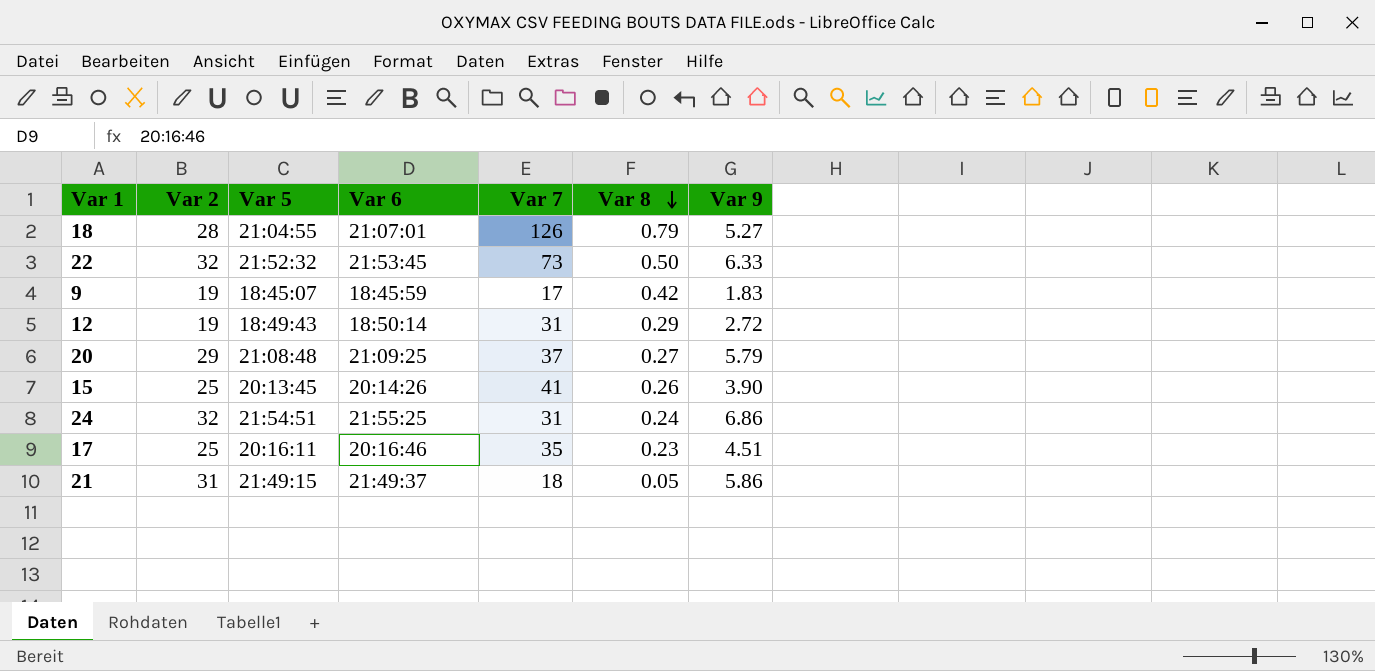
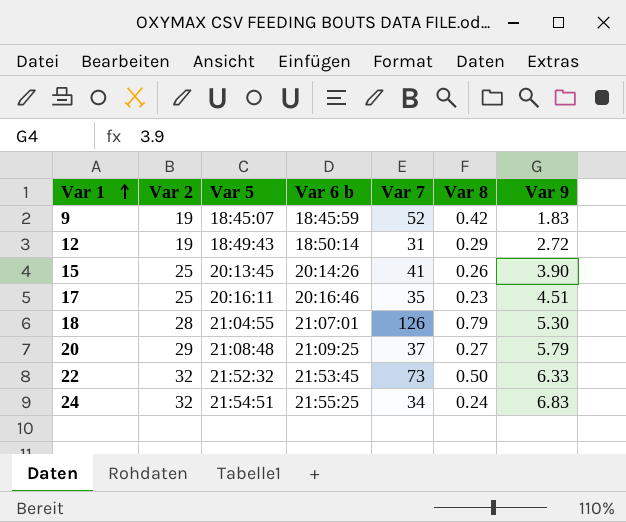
row order: Var 8 descending -> Var 1 ascending
column name: Var 6 -> Var 6 b
row 21: 31 | 21:49:15 | 21:49:37 | 18 | 0.05 | 5.86 -> none
9 | Var 7: 17 -> 52
18 | Var 9: 5.27 -> 5.30
24 | Var 7: 31 -> 34
24 | Var 9: 6.86 -> 6.83

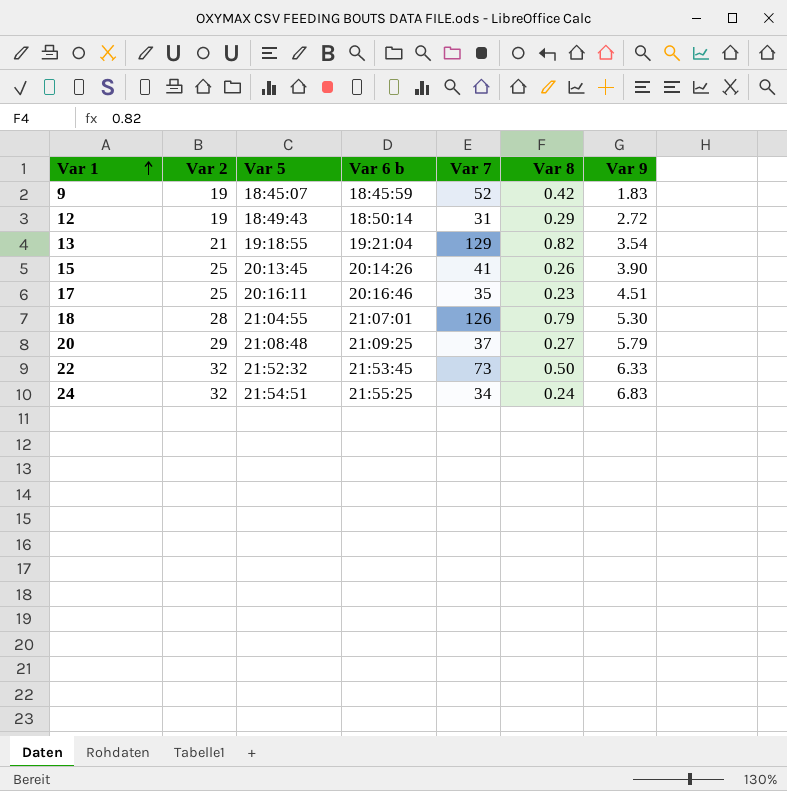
row 13: none -> 21 | 19:18:55 | 19:21:04 | 129 | 0.82 | 3.54

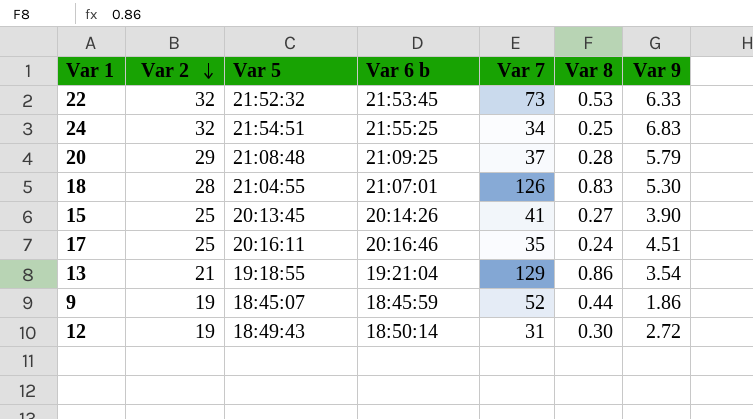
row order: Var 1 ascending -> Var 2 descending
22 | Var 8: 0.50 -> 0.53
24 | Var 8: 0.24 -> 0.25
20 | Var 8: 0.27 -> 0.28
18 | Var 8: 0.79 -> 0.83
15 | Var 8: 0.26 -> 0.27
17 | Var 8: 0.23 -> 0.24
13 | Var 8: 0.82 -> 0.86
9 | Var 8: 0.42 -> 0.44
9 | Var 9: 1.83 -> 1.86
12 | Var 8: 0.29 -> 0.30

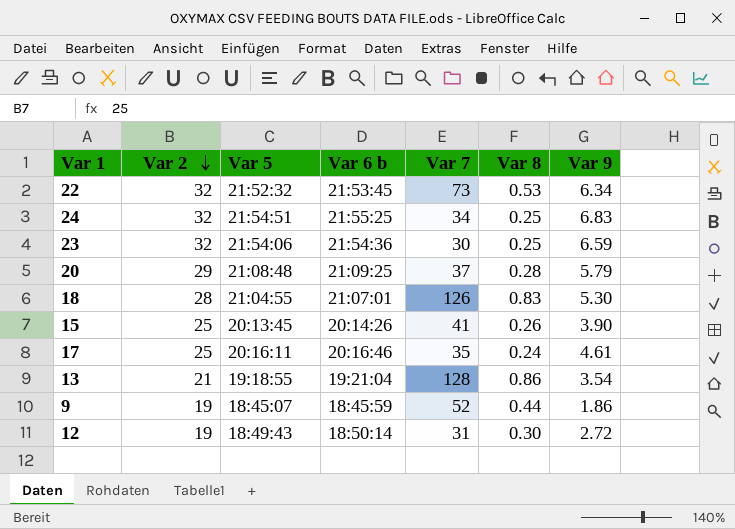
22 | Var 9: 6.33 -> 6.34
row 23: none -> 32 | 21:54:06 | 21:54:36 | 30 | 0.25 | 6.59
15 | Var 8: 0.27 -> 0.26
17 | Var 9: 4.51 -> 4.61
13 | Var 7: 129 -> 128

